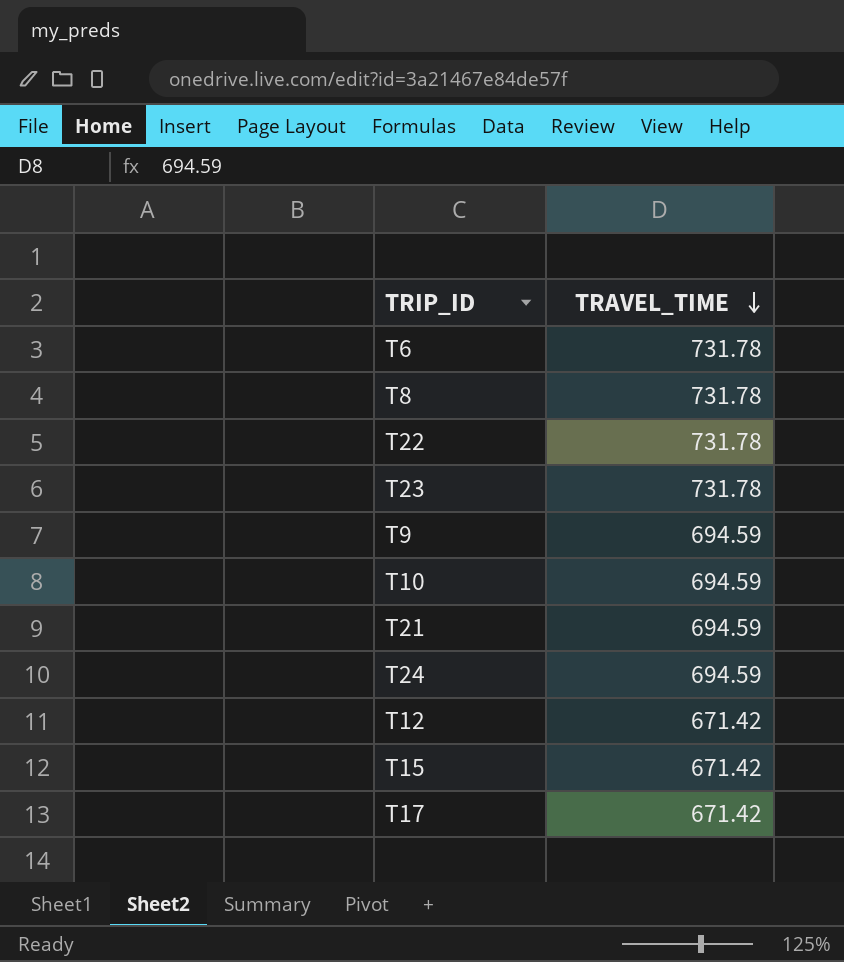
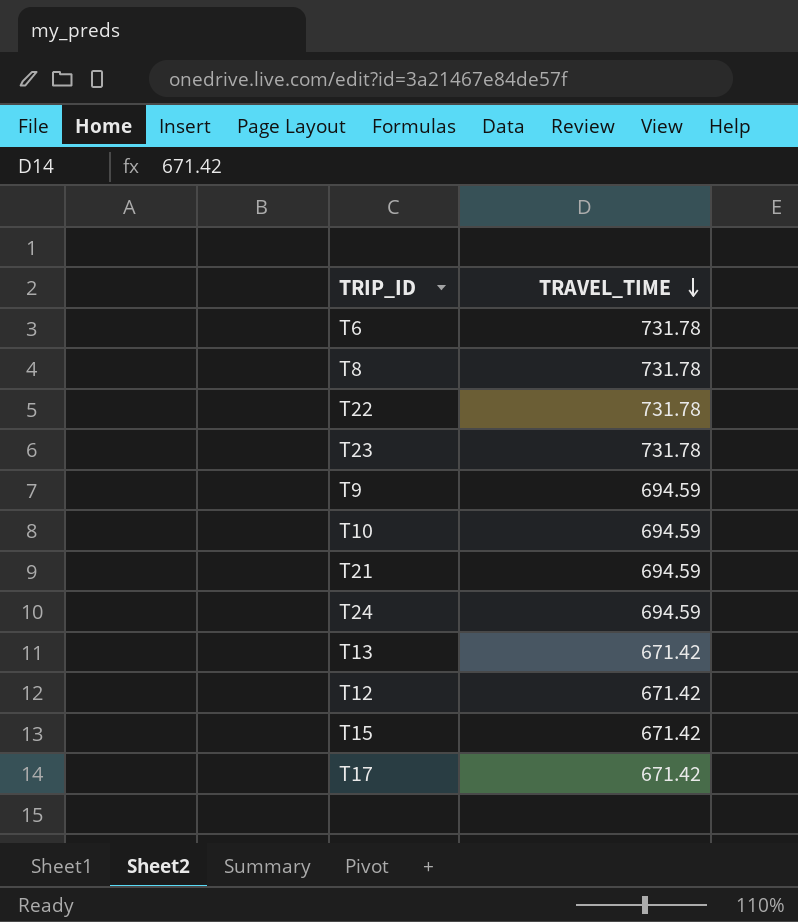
row T13: none -> 671.42

